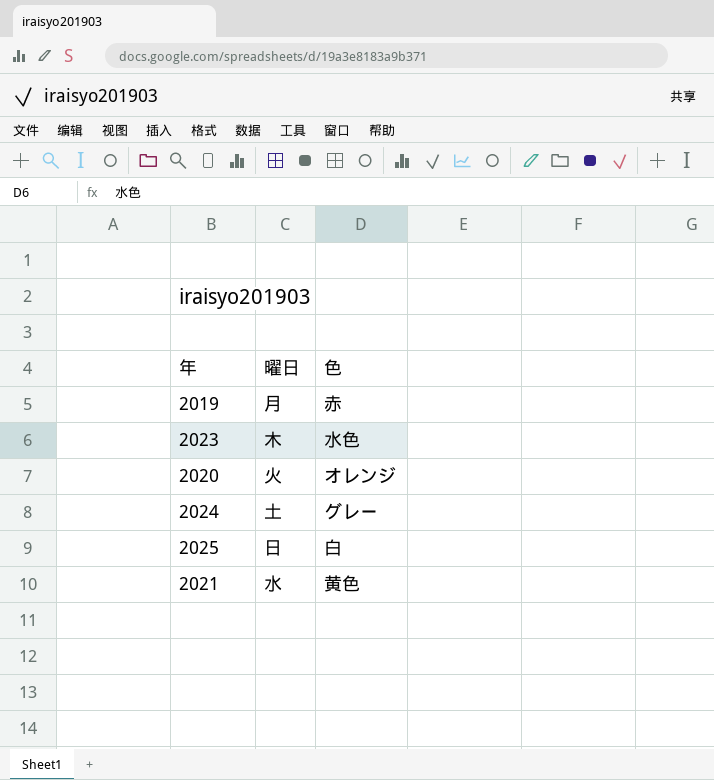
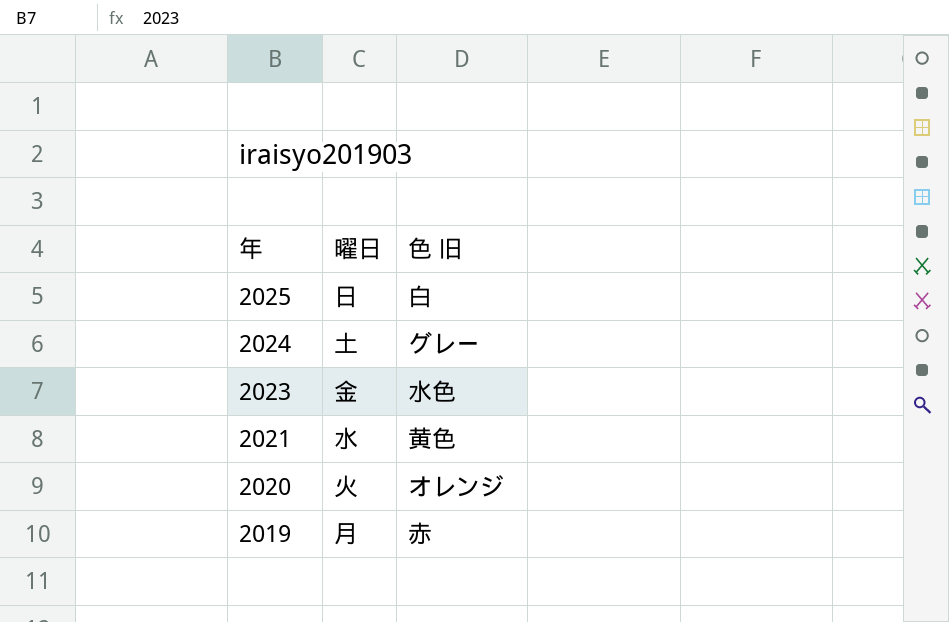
row order: none -> 年 descending
column name: 色 -> 色 旧
2023 | 曜日: 木 -> 金

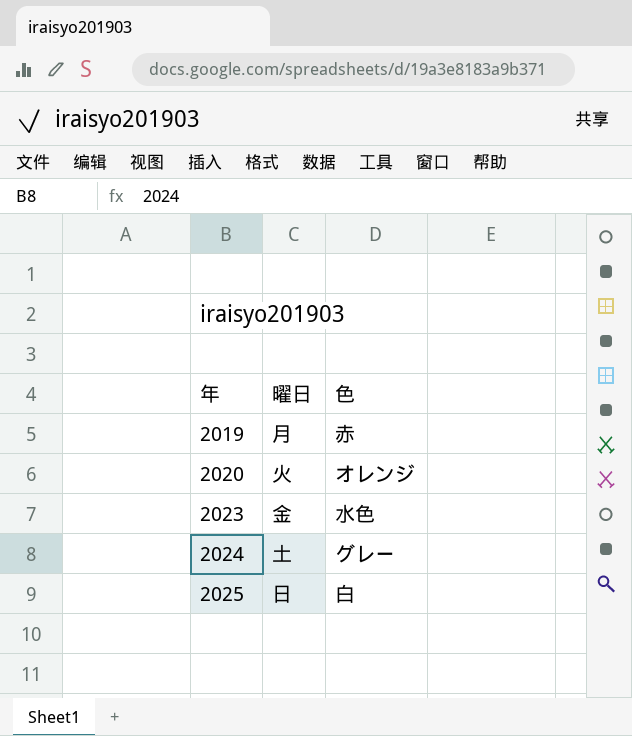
row order: 年 descending -> 年 ascending
column name: 色 旧 -> 色
row 2021: 水 | 黄色 -> none

